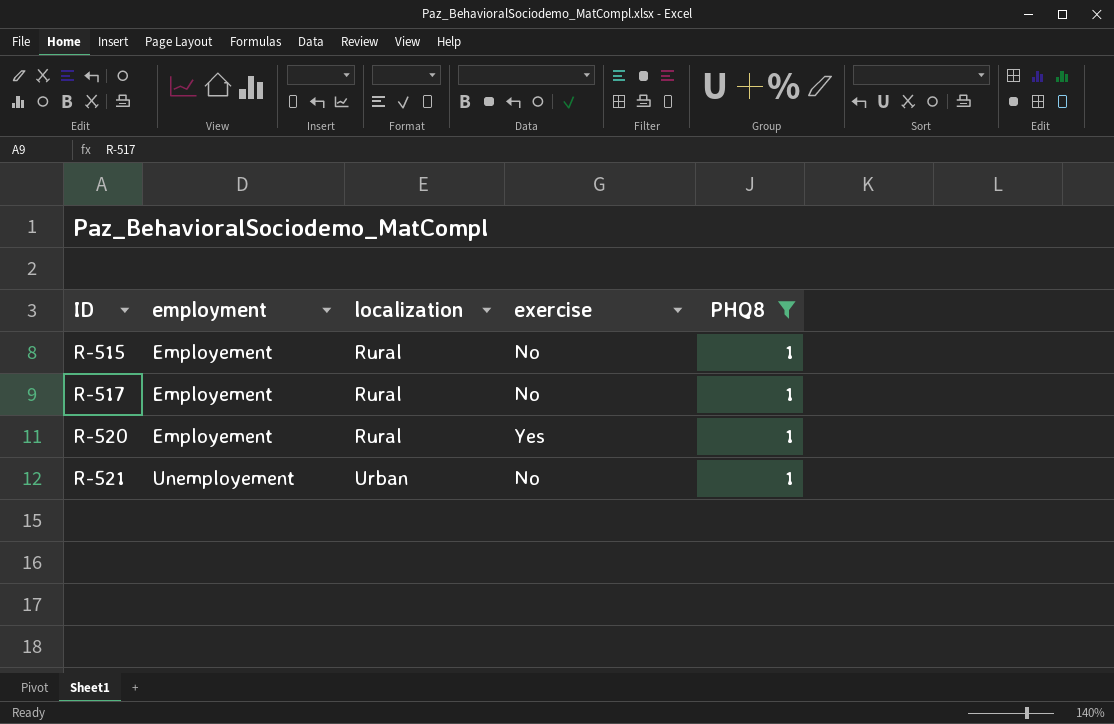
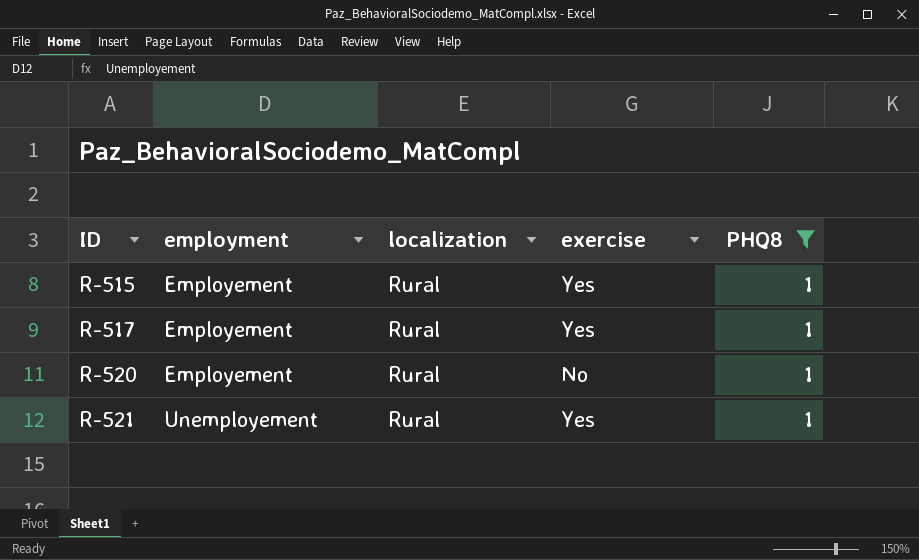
R-515 | exercise: No -> Yes
R-517 | exercise: No -> Yes
R-520 | exercise: Yes -> No
R-521 | localization: Urban -> Rural
R-521 | exercise: No -> Yes

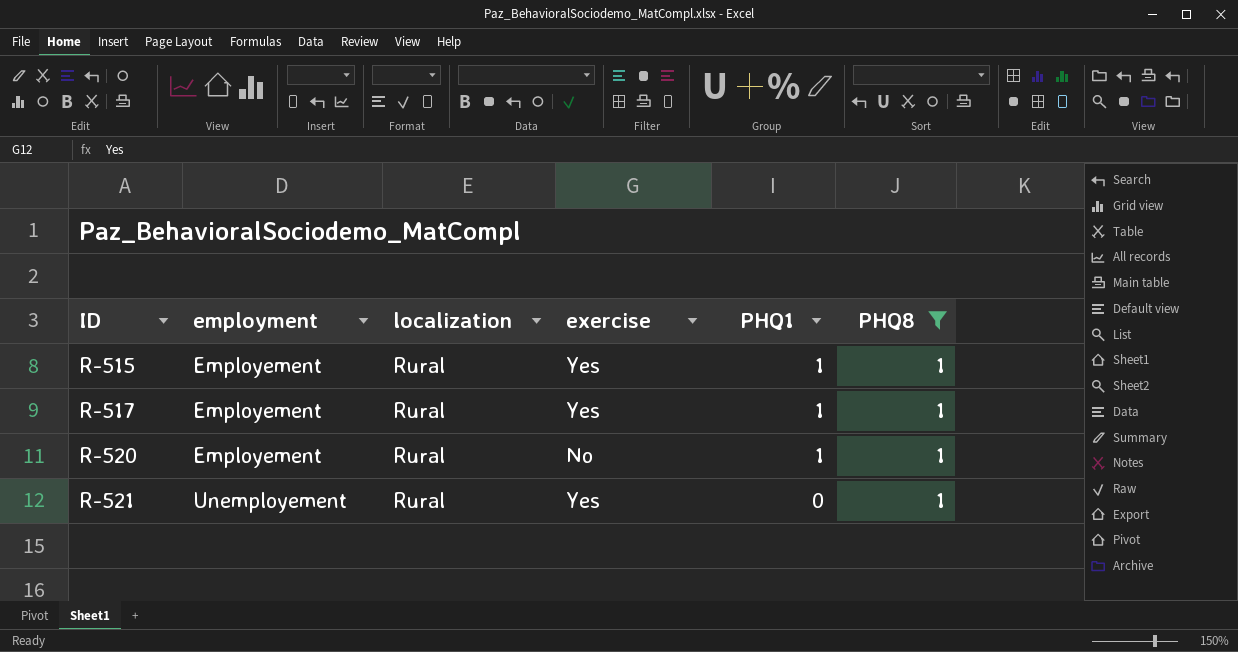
column PHQ1 | position: none -> 5

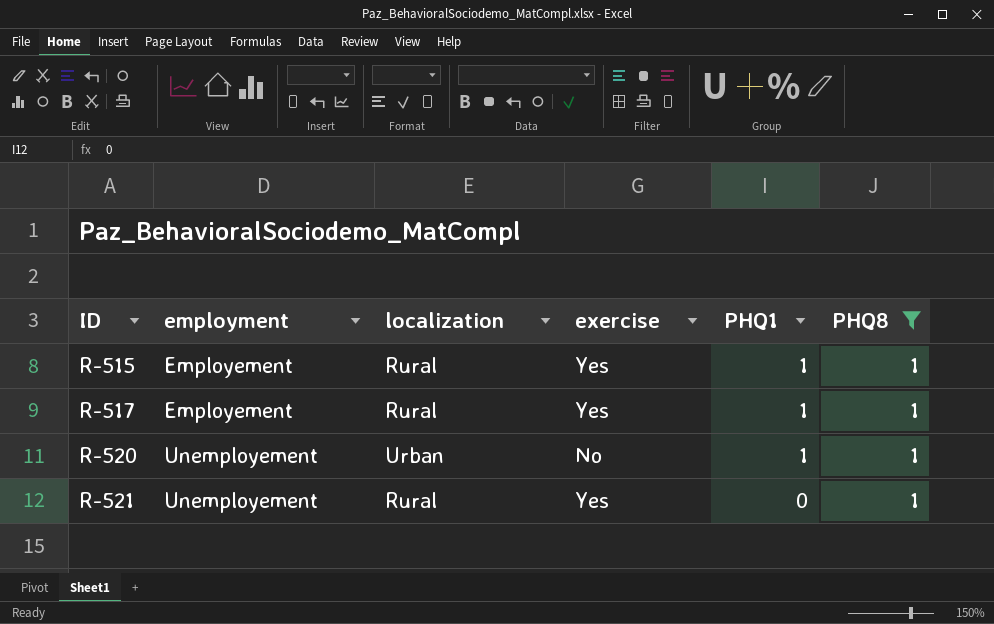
R-520 | employment: Employement -> Unemployement
R-520 | localization: Rural -> Urban

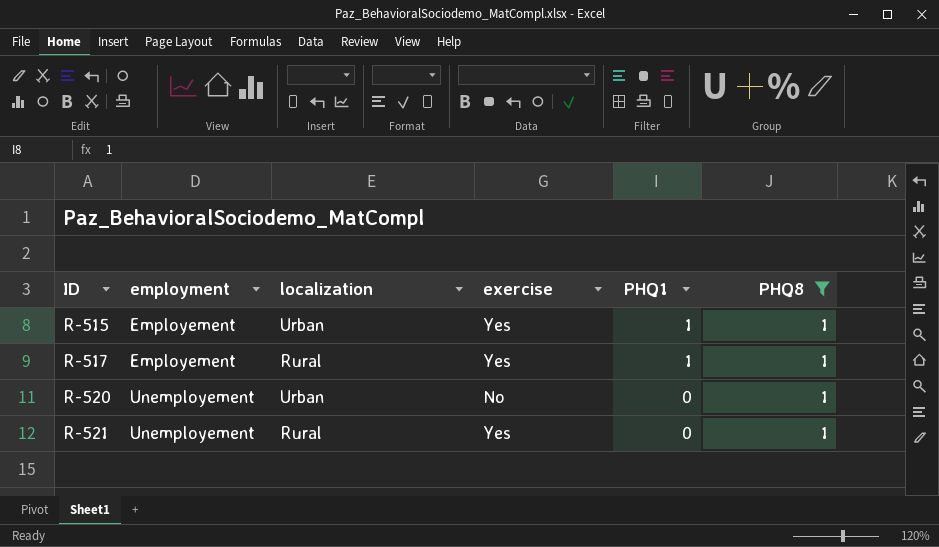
R-515 | localization: Rural -> Urban
R-520 | PHQ1: 1 -> 0

